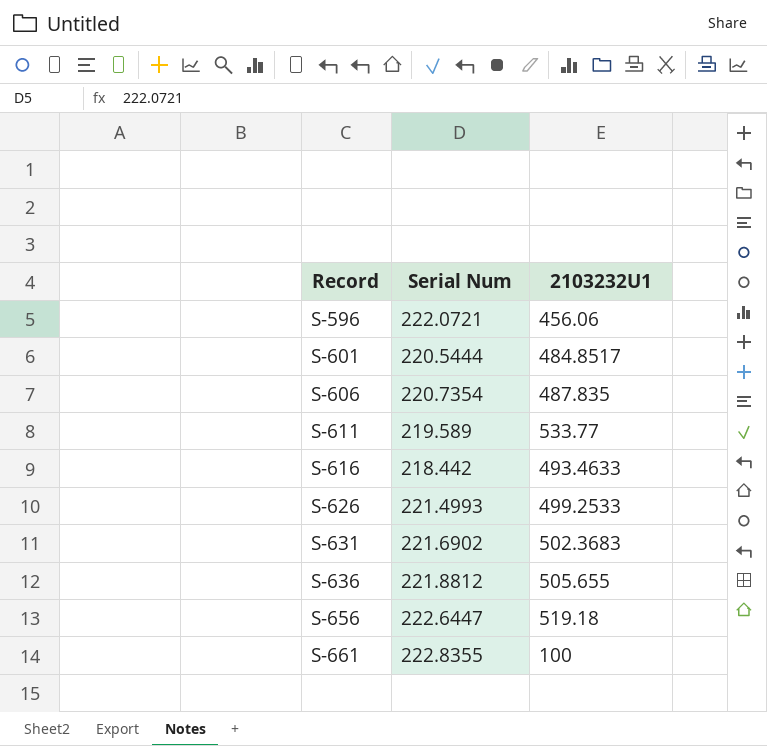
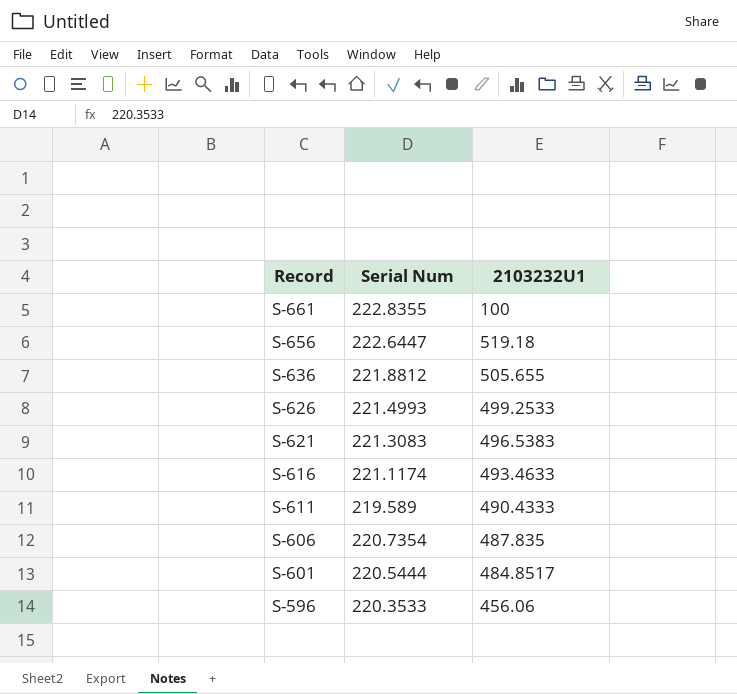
row order: Record ascending -> Record descending
row S-631: 221.6902 | 502.3683 -> none
row S-621: none -> 221.3083 | 496.5383
S-616 | Serial Num: 218.442 -> 221.1174
S-611 | 2103232U1: 533.77 -> 490.4333
S-596 | Serial Num: 222.0721 -> 220.3533

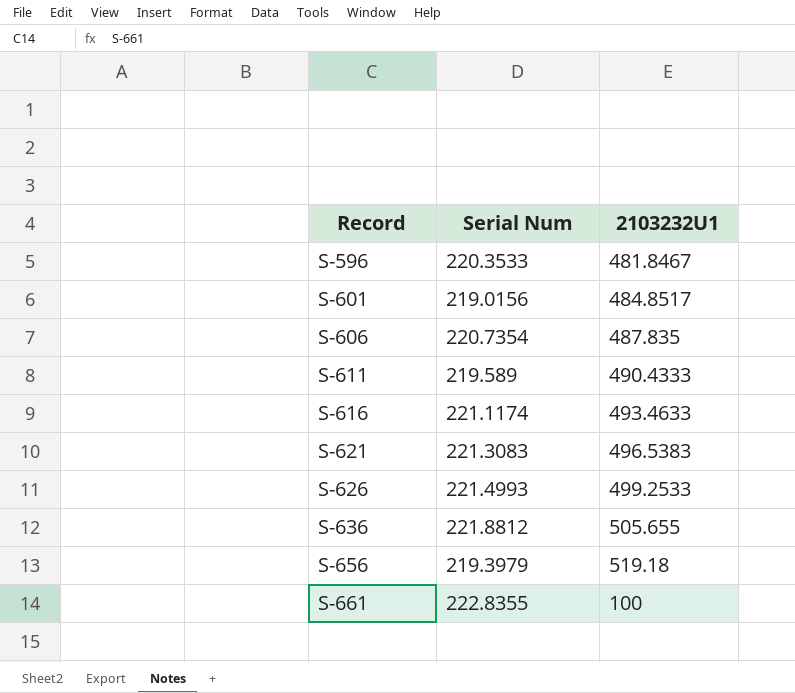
row order: Record descending -> Record ascending
S-596 | 2103232U1: 456.06 -> 481.8467
S-601 | Serial Num: 220.5444 -> 219.0156
S-656 | Serial Num: 222.6447 -> 219.3979

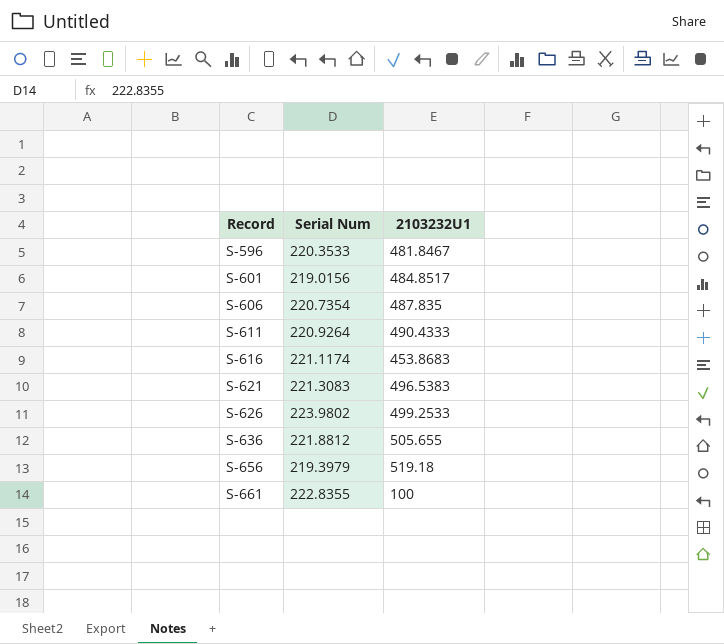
S-611 | Serial Num: 219.589 -> 220.9264
S-616 | 2103232U1: 493.4633 -> 453.8683
S-626 | Serial Num: 221.4993 -> 223.9802

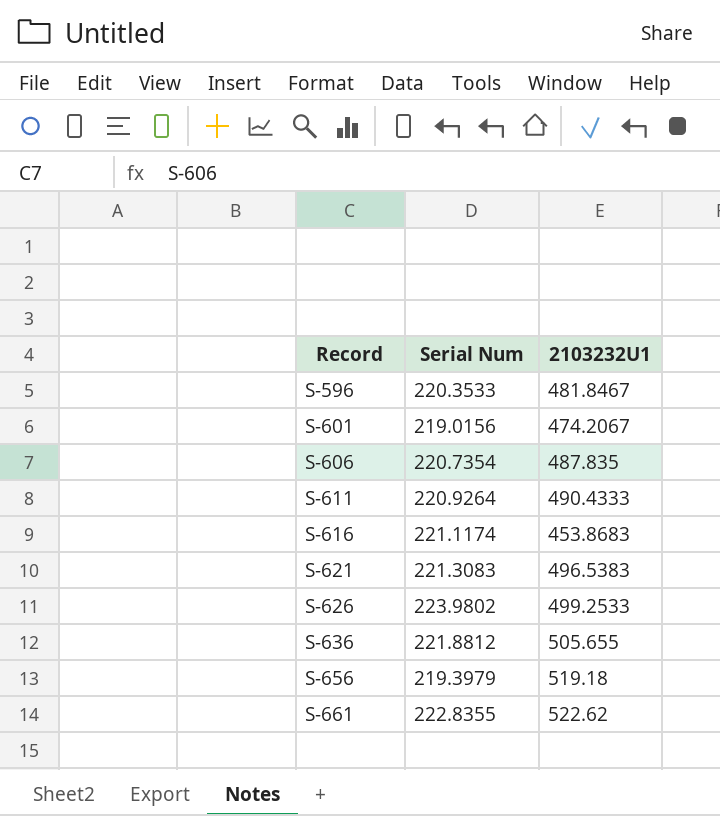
S-601 | 2103232U1: 484.8517 -> 474.2067
S-661 | 2103232U1: 100 -> 522.62

